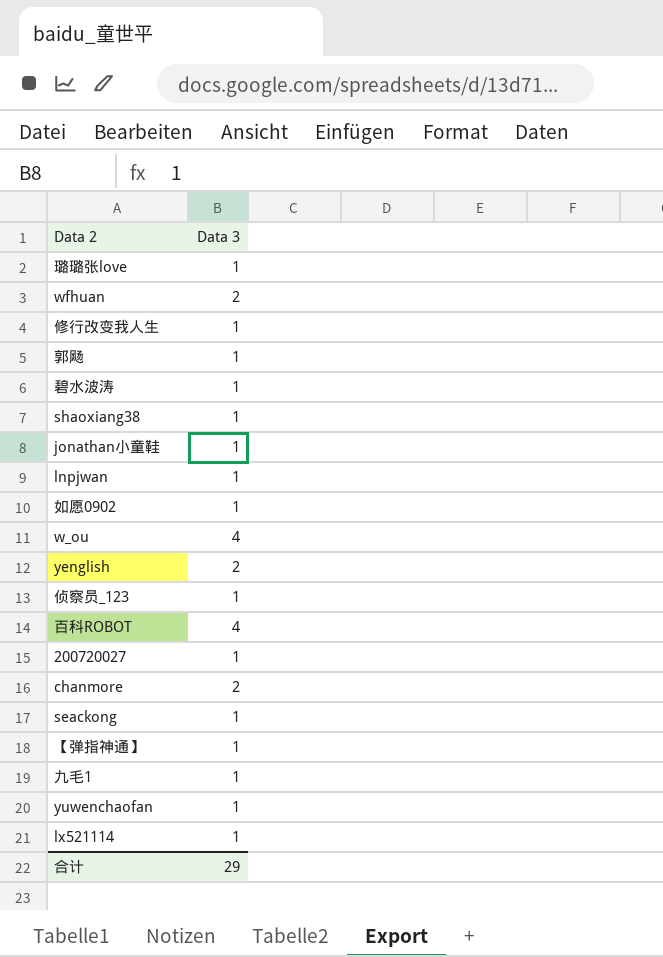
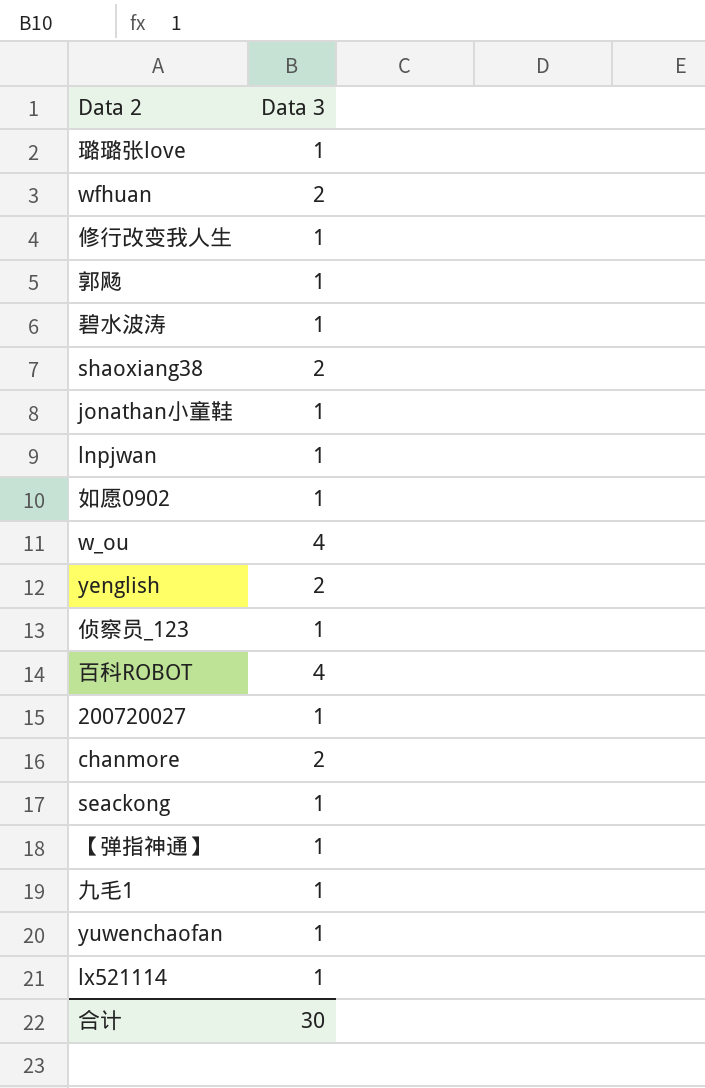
shaoxiang38 | Data 3: 1 -> 2
合计 | Data 3: 29 -> 30

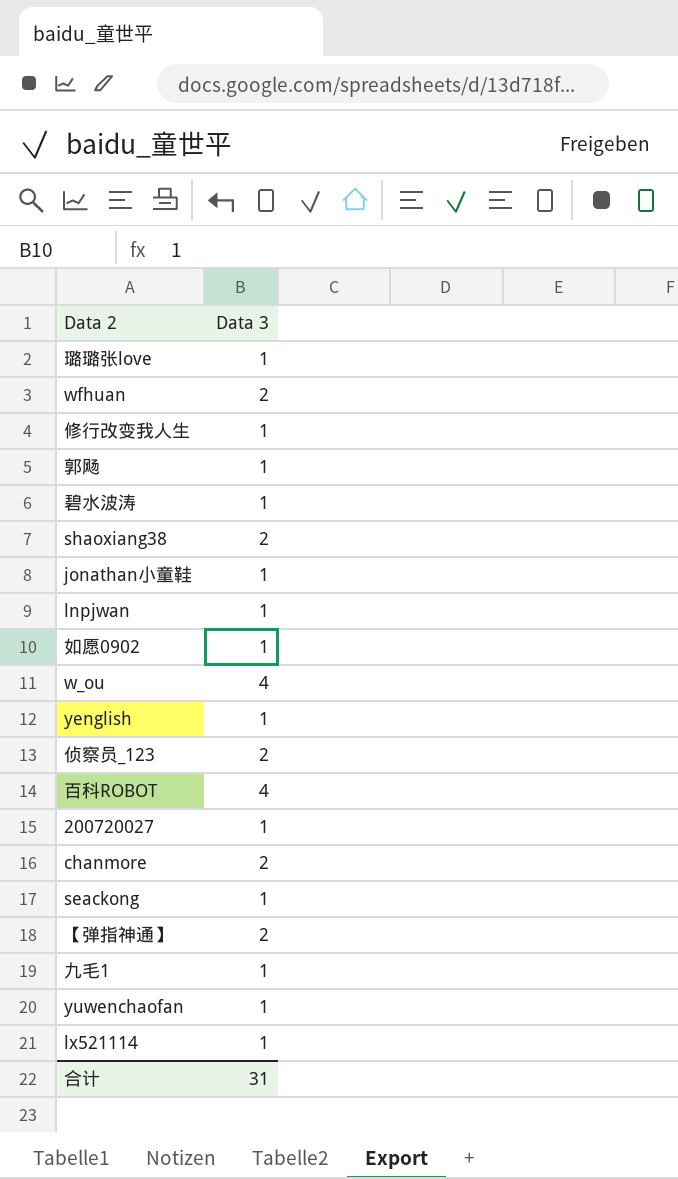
yenglish | Data 3: 2 -> 1
侦察员_123 | Data 3: 1 -> 2
【弹指神通】 | Data 3: 1 -> 2
合计 | Data 3: 30 -> 31

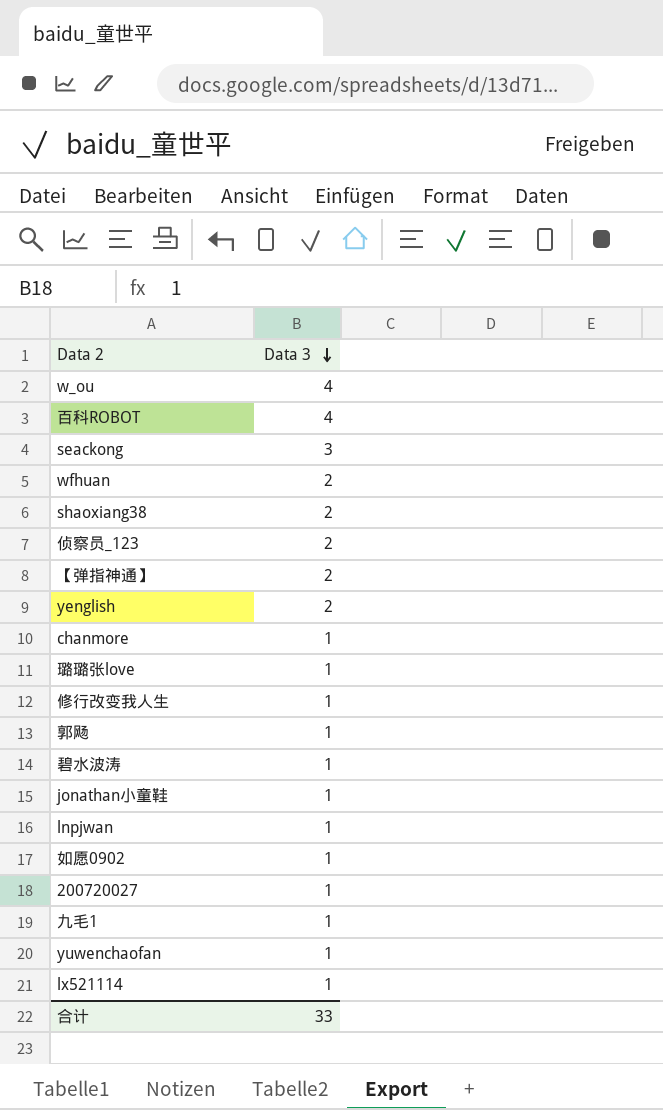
row order: none -> Data 3 descending
seackong | Data 3: 1 -> 3
yenglish | Data 3: 1 -> 2
chanmore | Data 3: 2 -> 1
合计 | Data 3: 31 -> 33

